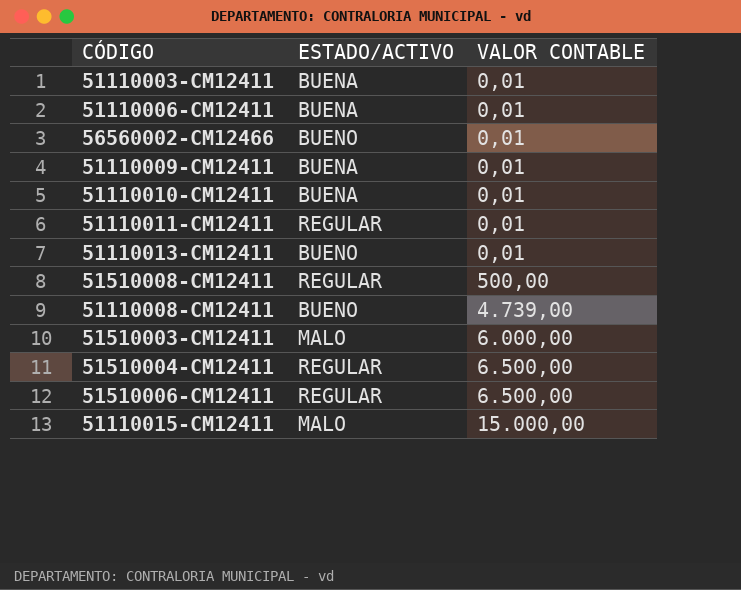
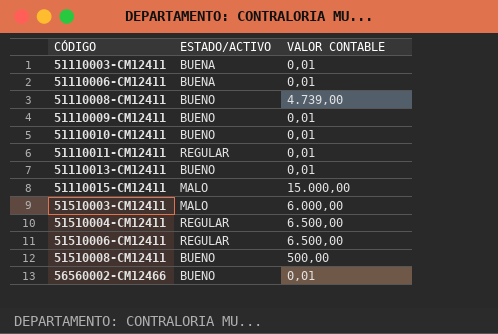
row order: VALOR CONTABLE ascending -> CÓDIGO ascending
51110009-CM12411 | ESTADO/ACTIVO: BUENA -> BUENO
51110010-CM12411 | ESTADO/ACTIVO: BUENA -> BUENO
51510008-CM12411 | ESTADO/ACTIVO: REGULAR -> BUENO

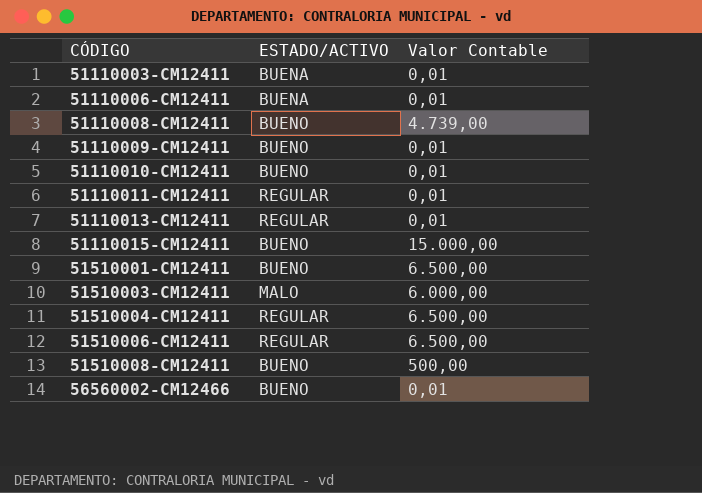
column name: VALOR CONTABLE -> Valor Contable
51110013-CM12411 | ESTADO/ACTIVO: BUENO -> REGULAR
51110015-CM12411 | ESTADO/ACTIVO: MALO -> BUENO
row 51510001-CM12411: none -> BUENO | 6.500,00

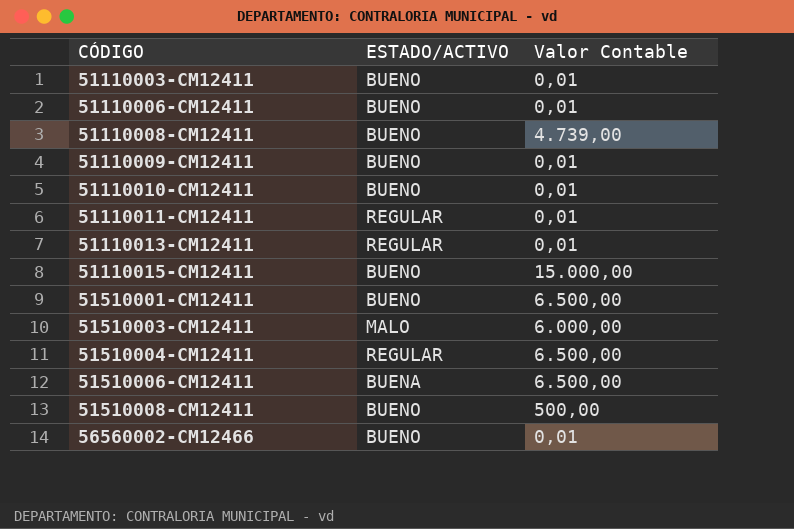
51110003-CM12411 | ESTADO/ACTIVO: BUENA -> BUENO
51110006-CM12411 | ESTADO/ACTIVO: BUENA -> BUENO
51510006-CM12411 | ESTADO/ACTIVO: REGULAR -> BUENA

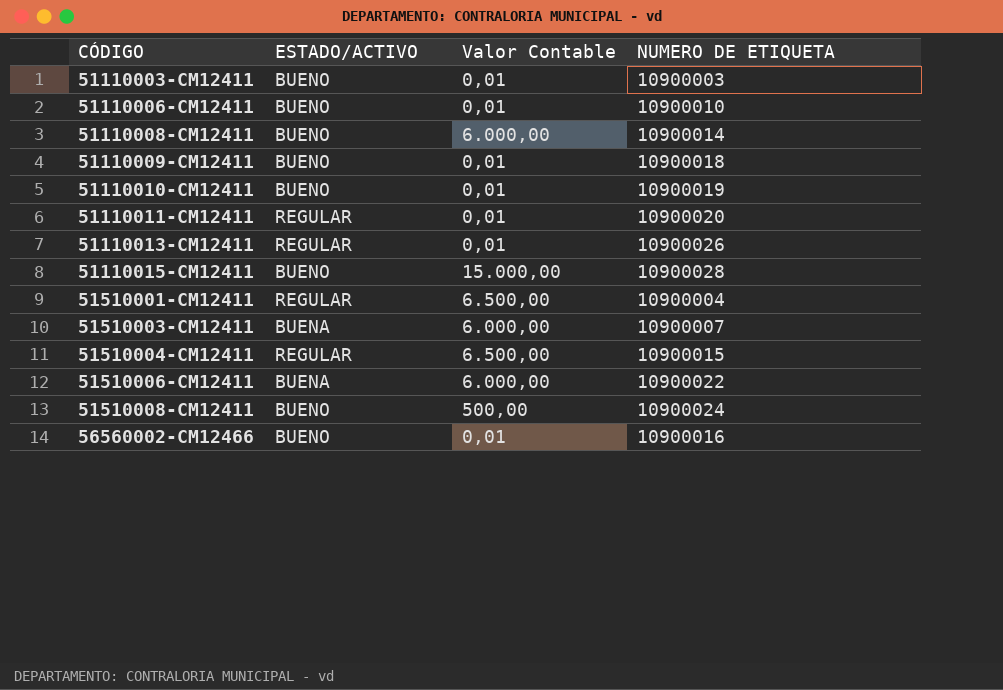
column NUMERO DE ETIQUETA | position: none -> 4
51110008-CM12411 | Valor Contable: 4.739,00 -> 6.000,00
51510001-CM12411 | ESTADO/ACTIVO: BUENO -> REGULAR
51510003-CM12411 | ESTADO/ACTIVO: MALO -> BUENA
51510006-CM12411 | Valor Contable: 6.500,00 -> 6.000,00

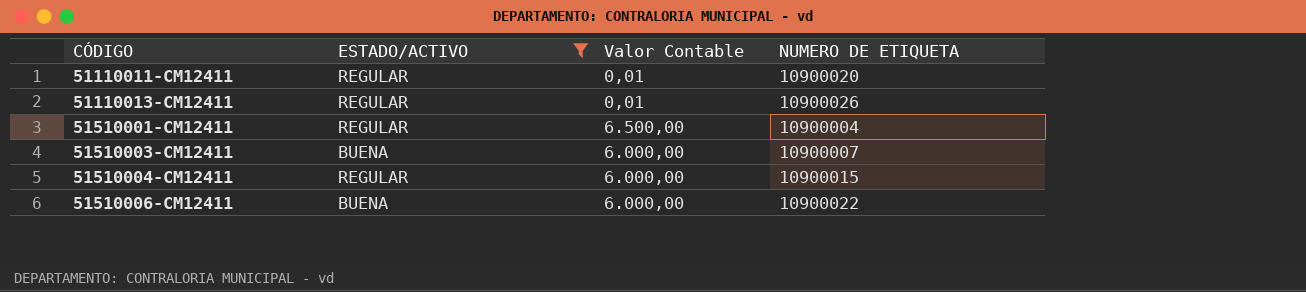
filter: none -> ESTADO/ACTIVO != BUENO
51510004-CM12411 | Valor Contable: 6.500,00 -> 6.000,00

